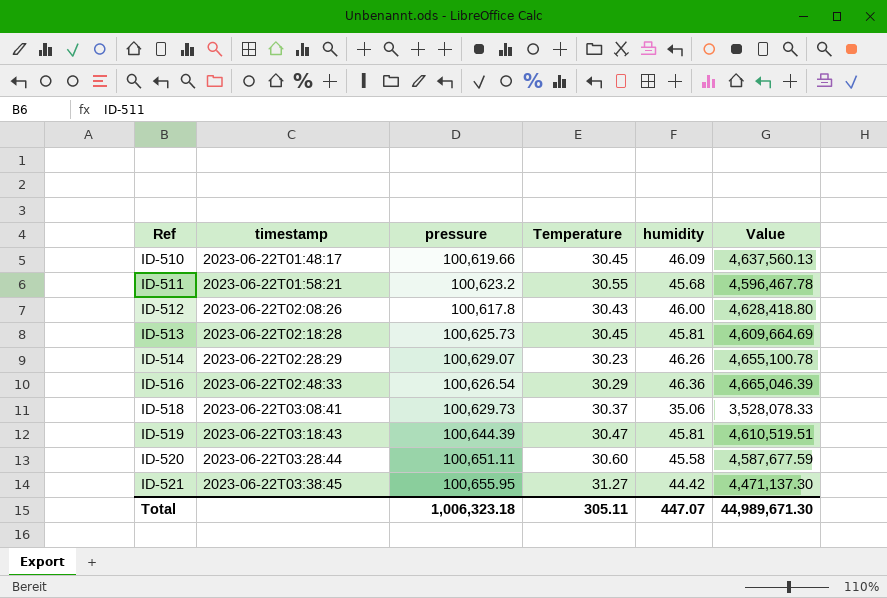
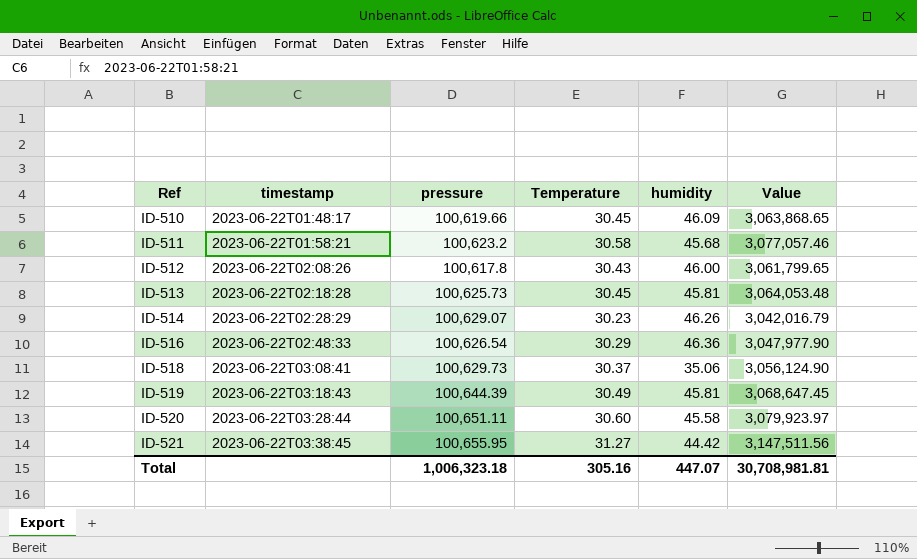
column Value | formula: [pressure] * [humidity] -> [pressure] * [Temperature]
ID-511 | Temperature: 30.55 -> 30.58
ID-519 | Temperature: 30.47 -> 30.49
Total | Temperature: 305.11 -> 305.16
Total | Value: 44,989,671.30 -> 30,708,981.81

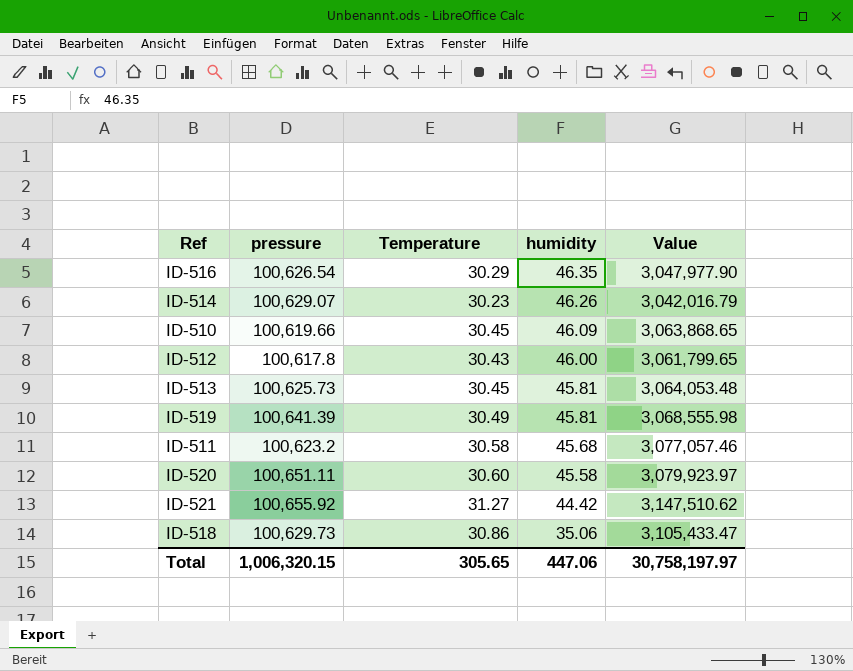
row order: Ref ascending -> humidity descending
column timestamp | position: 2 -> none
ID-516 | humidity: 46.36 -> 46.35
ID-519 | pressure: 100,644.39 -> 100,641.39
ID-519 | Value: 3,068,647.45 -> 3,068,555.98
ID-521 | pressure: 100,655.95 -> 100,655.92
ID-521 | Value: 3,147,511.56 -> 3,147,510.62
ID-518 | Temperature: 30.37 -> 30.86
ID-518 | Value: 3,056,124.90 -> 3,105,433.47
Total | pressure: 1,006,323.18 -> 1,006,320.15
Total | Temperature: 305.16 -> 305.65
Total | humidity: 447.07 -> 447.06
Total | Value: 30,708,981.81 -> 30,758,197.97

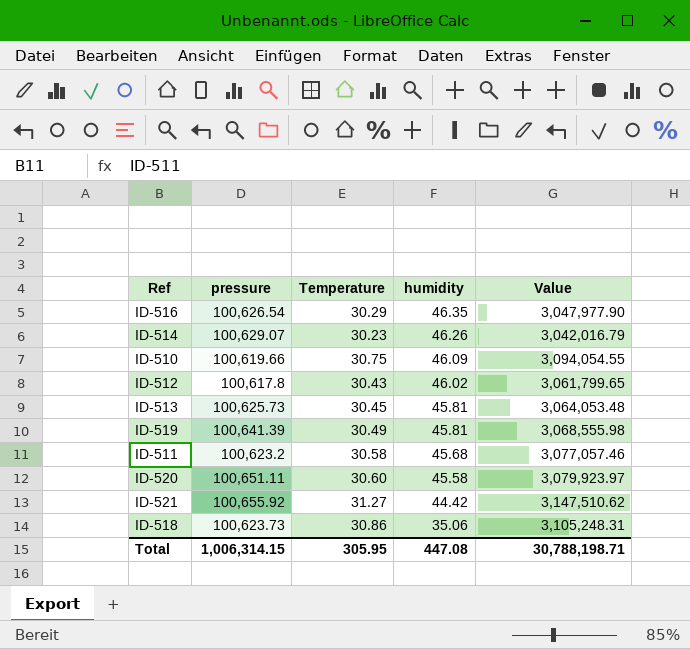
ID-510 | Temperature: 30.45 -> 30.75
ID-510 | Value: 3,063,868.65 -> 3,094,054.55
ID-512 | humidity: 46.00 -> 46.02
ID-518 | pressure: 100,629.73 -> 100,623.73
ID-518 | Value: 3,105,433.47 -> 3,105,248.31
Total | pressure: 1,006,320.15 -> 1,006,314.15
Total | Temperature: 305.65 -> 305.95
Total | humidity: 447.06 -> 447.08
Total | Value: 30,758,197.97 -> 30,788,198.71

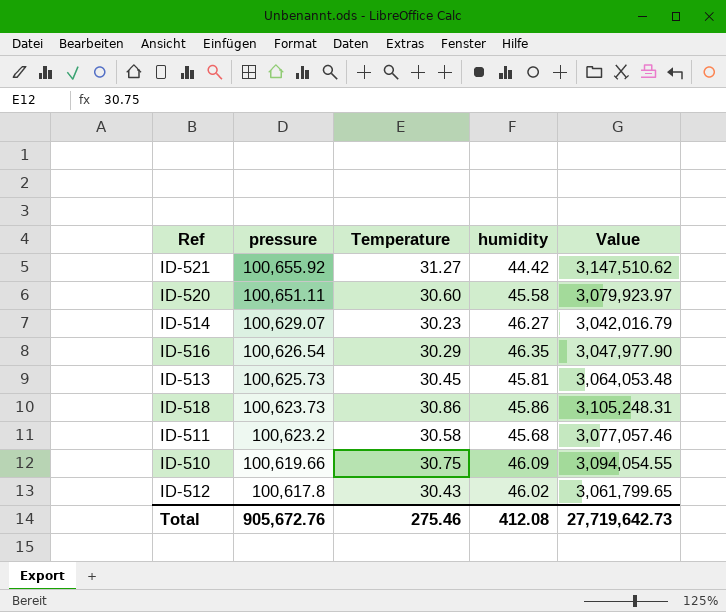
row order: humidity descending -> pressure descending
row ID-519: 100,641.39 | 30.49 | 45.81 | 3,068,555.98 -> none
ID-514 | humidity: 46.26 -> 46.27
ID-518 | humidity: 35.06 -> 45.86
Total | pressure: 1,006,314.15 -> 905,672.76
Total | Temperature: 305.95 -> 275.46
Total | humidity: 447.08 -> 412.08
Total | Value: 30,788,198.71 -> 27,719,642.73

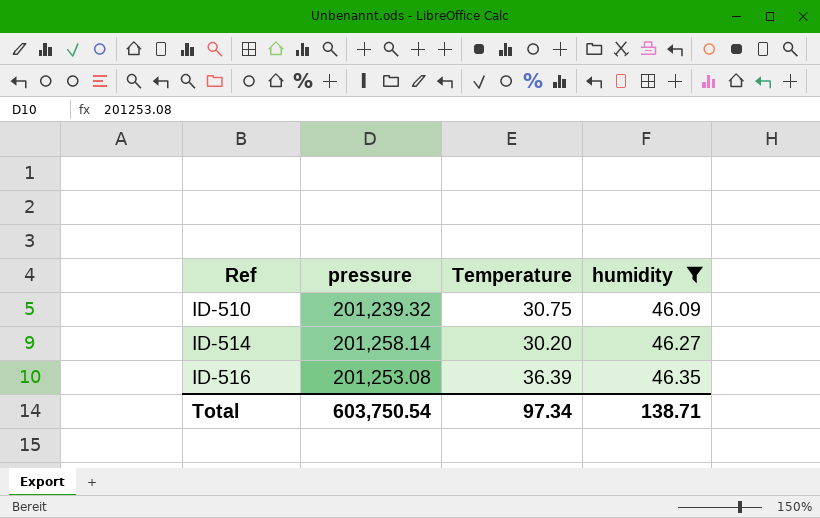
filter: none -> humidity >= 46.09
row order: pressure descending -> Ref ascending
column Value | formula: [pressure] * [Temperature] -> none
ID-510 | pressure: 100,619.66 -> 201,239.32
ID-514 | pressure: 100,629.07 -> 201,258.14
ID-514 | Temperature: 30.23 -> 30.20
ID-516 | pressure: 100,626.54 -> 201,253.08
ID-516 | Temperature: 30.29 -> 36.39
Total | pressure: 905,672.76 -> 603,750.54
Total | Temperature: 275.46 -> 97.34
Total | humidity: 412.08 -> 138.71

